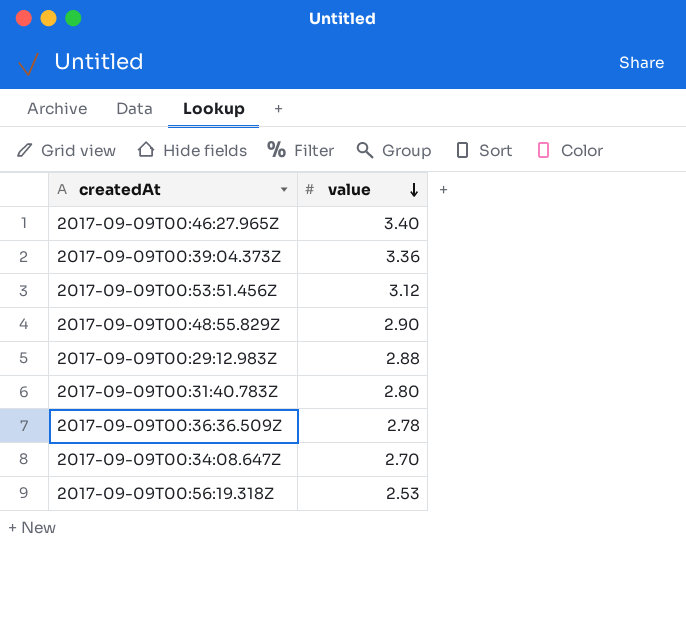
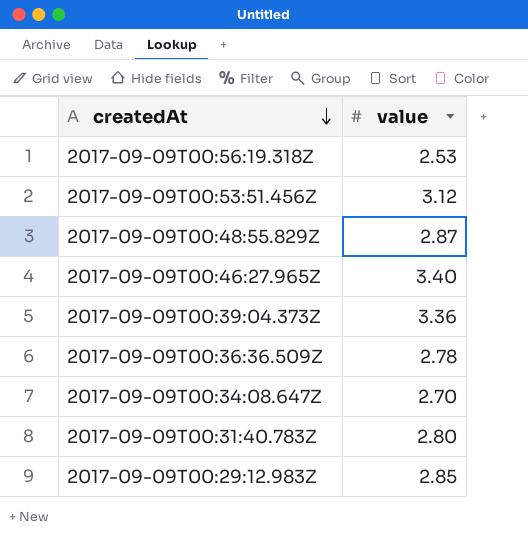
row order: value descending -> createdAt descending
2017-09-09T00:48:55.829Z | value: 2.90 -> 2.87
2017-09-09T00:29:12.983Z | value: 2.88 -> 2.85

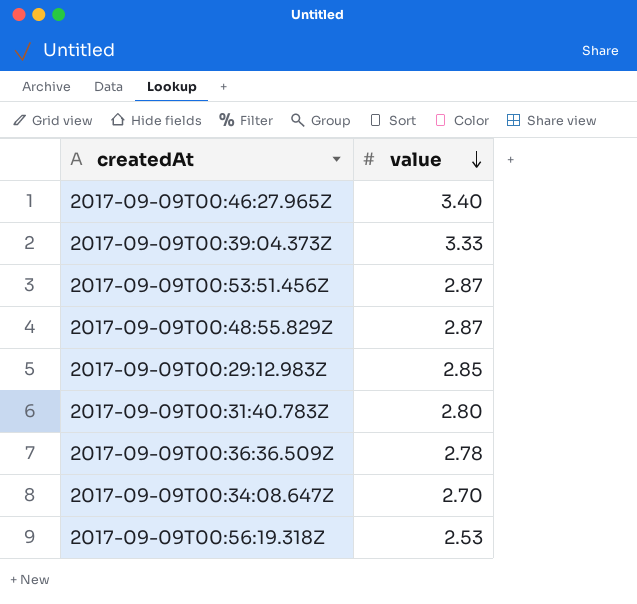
row order: createdAt descending -> value descending
2017-09-09T00:39:04.373Z | value: 3.36 -> 3.33
2017-09-09T00:53:51.456Z | value: 3.12 -> 2.87

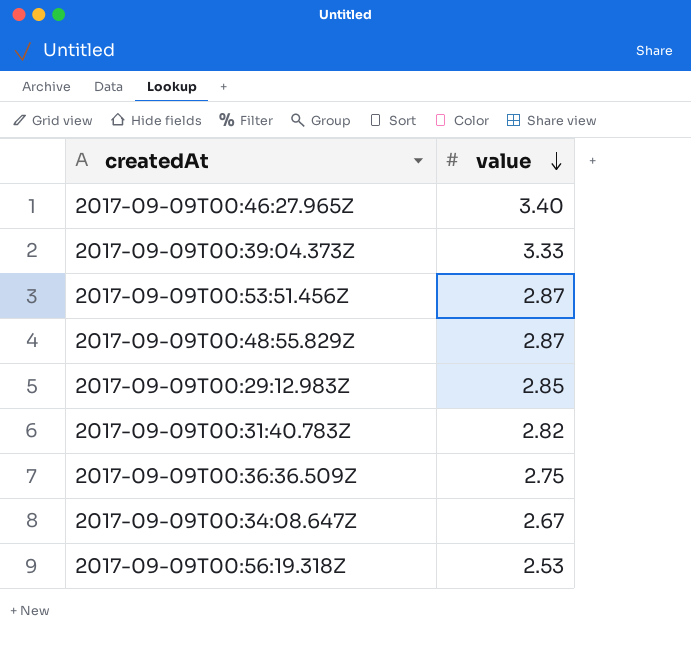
2017-09-09T00:31:40.783Z | value: 2.80 -> 2.82
2017-09-09T00:36:36.509Z | value: 2.78 -> 2.75
2017-09-09T00:34:08.647Z | value: 2.70 -> 2.67

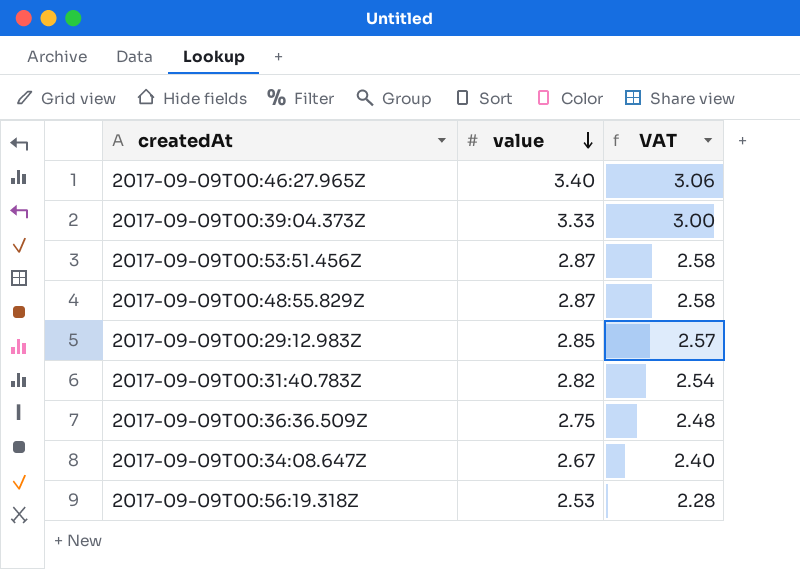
column VAT | formula: none -> [value] * 0.9

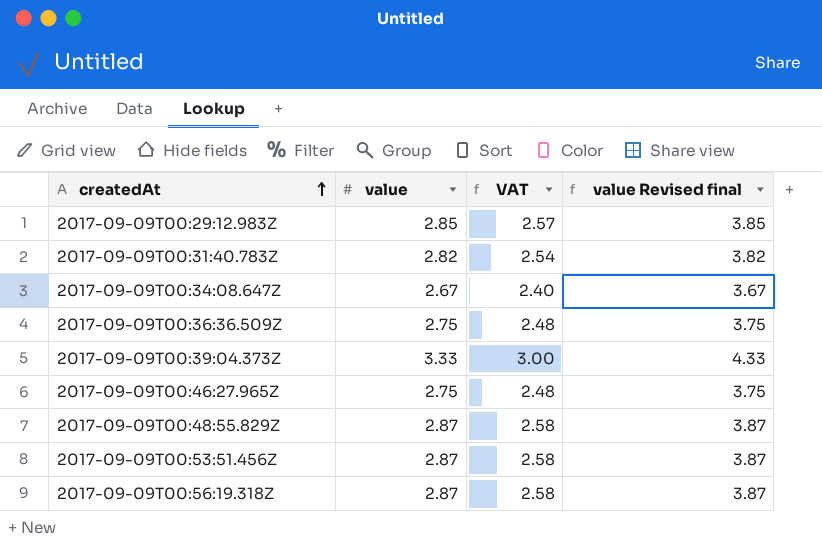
row order: value descending -> createdAt ascending
column value Revised final | formula: none -> [value] + 1
2017-09-09T00:46:27.965Z | value: 3.40 -> 2.75
2017-09-09T00:46:27.965Z | VAT: 3.06 -> 2.48
2017-09-09T00:56:19.318Z | value: 2.53 -> 2.87
2017-09-09T00:56:19.318Z | VAT: 2.28 -> 2.58

